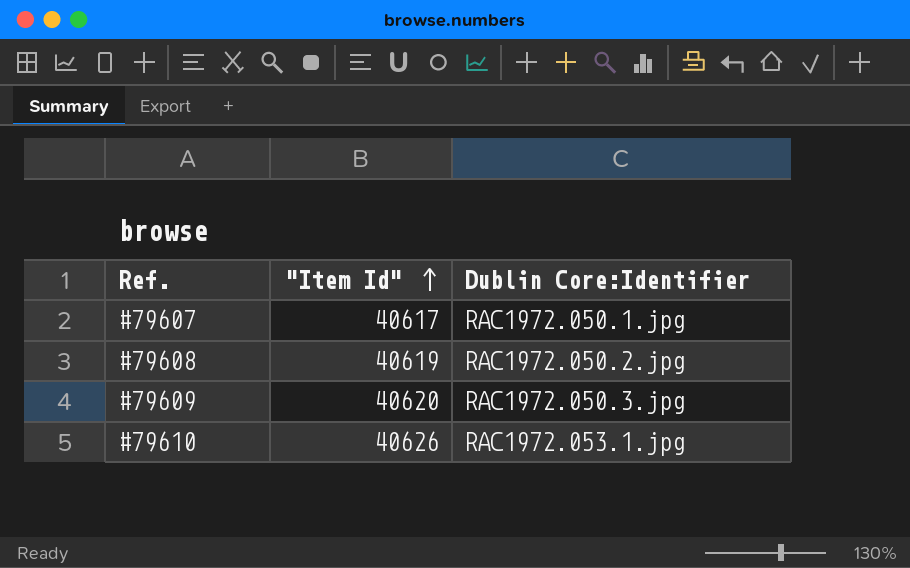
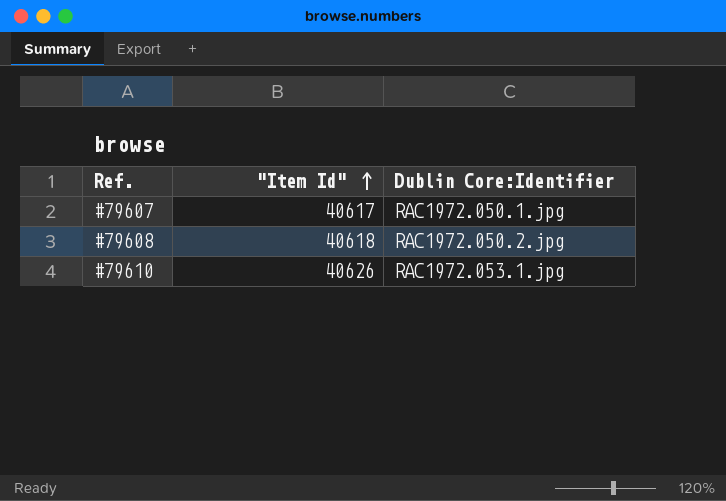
row #79609: 40620 | RAC1972.050.3.jpg -> none
#79608 | "Item Id": 40619 -> 40618

